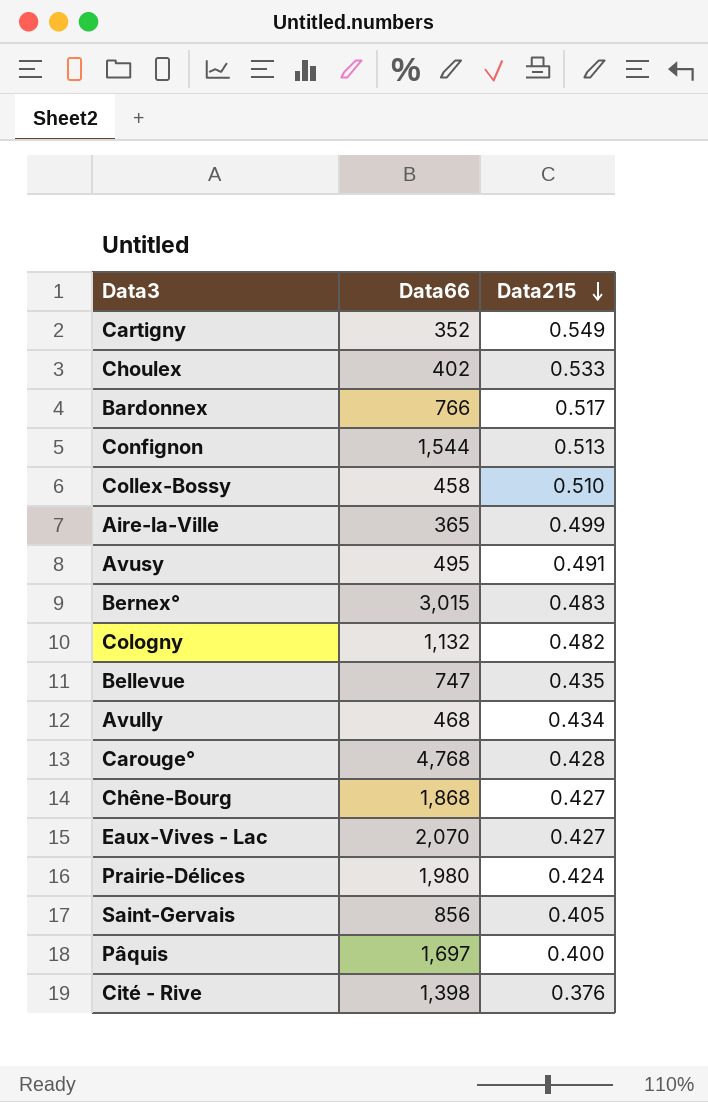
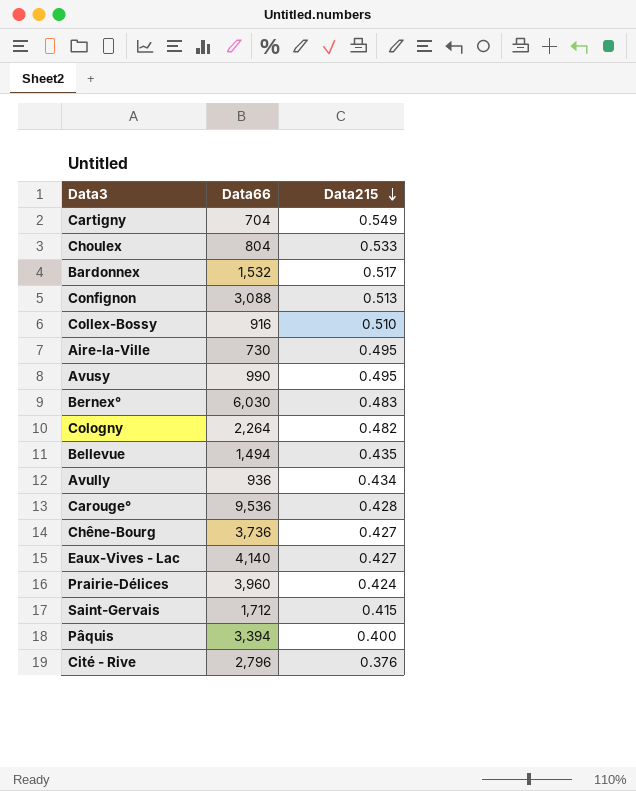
Cartigny | Data66: 352 -> 704
Choulex | Data66: 402 -> 804
Bardonnex | Data66: 766 -> 1,532
Confignon | Data66: 1,544 -> 3,088
Collex-Bossy | Data66: 458 -> 916
Aire-la-Ville | Data66: 365 -> 730
Aire-la-Ville | Data215: 0.499 -> 0.495
Avusy | Data66: 495 -> 990
Avusy | Data215: 0.491 -> 0.495
Bernex° | Data66: 3,015 -> 6,030
Cologny | Data66: 1,132 -> 2,264
Bellevue | Data66: 747 -> 1,494
Avully | Data66: 468 -> 936
Carouge° | Data66: 4,768 -> 9,536
Chêne-Bourg | Data66: 1,868 -> 3,736
Eaux-Vives - Lac | Data66: 2,070 -> 4,140
Prairie-Délices | Data66: 1,980 -> 3,960
Saint-Gervais | Data66: 856 -> 1,712
Saint-Gervais | Data215: 0.405 -> 0.415
Pâquis | Data66: 1,697 -> 3,394
Cité - Rive | Data66: 1,398 -> 2,796

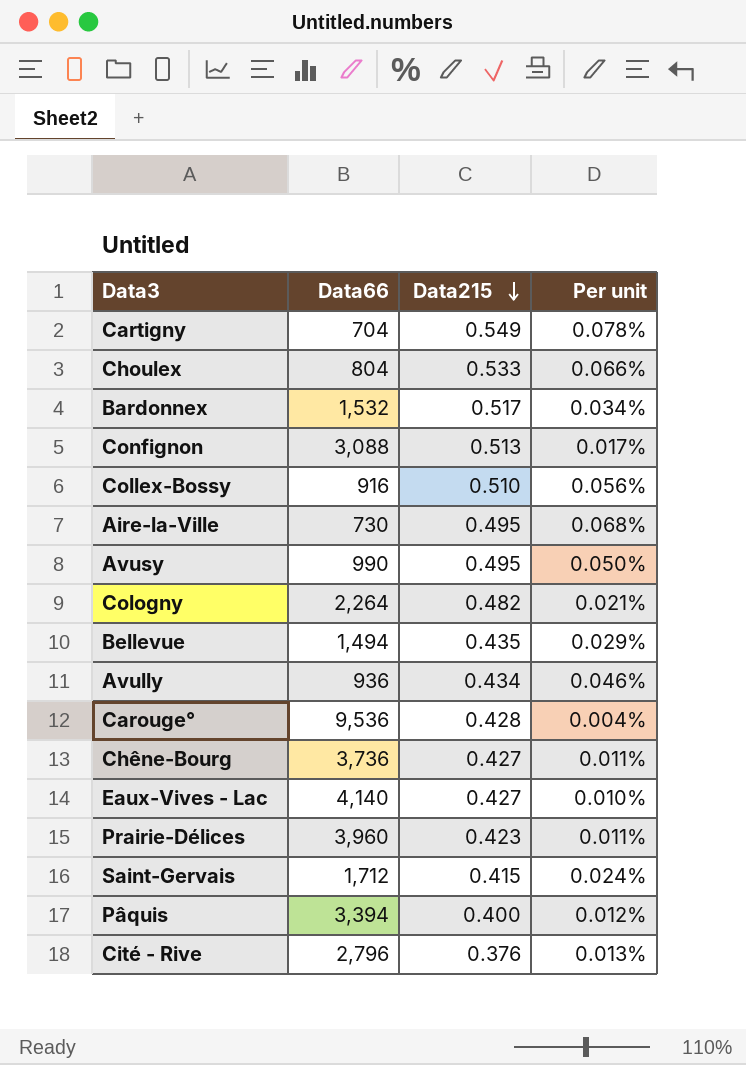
column Per unit | formula: none -> [Data215] / [Data66]
row Bernex°: 6,030 | 0.483 -> none
Prairie-Délices | Data215: 0.424 -> 0.423

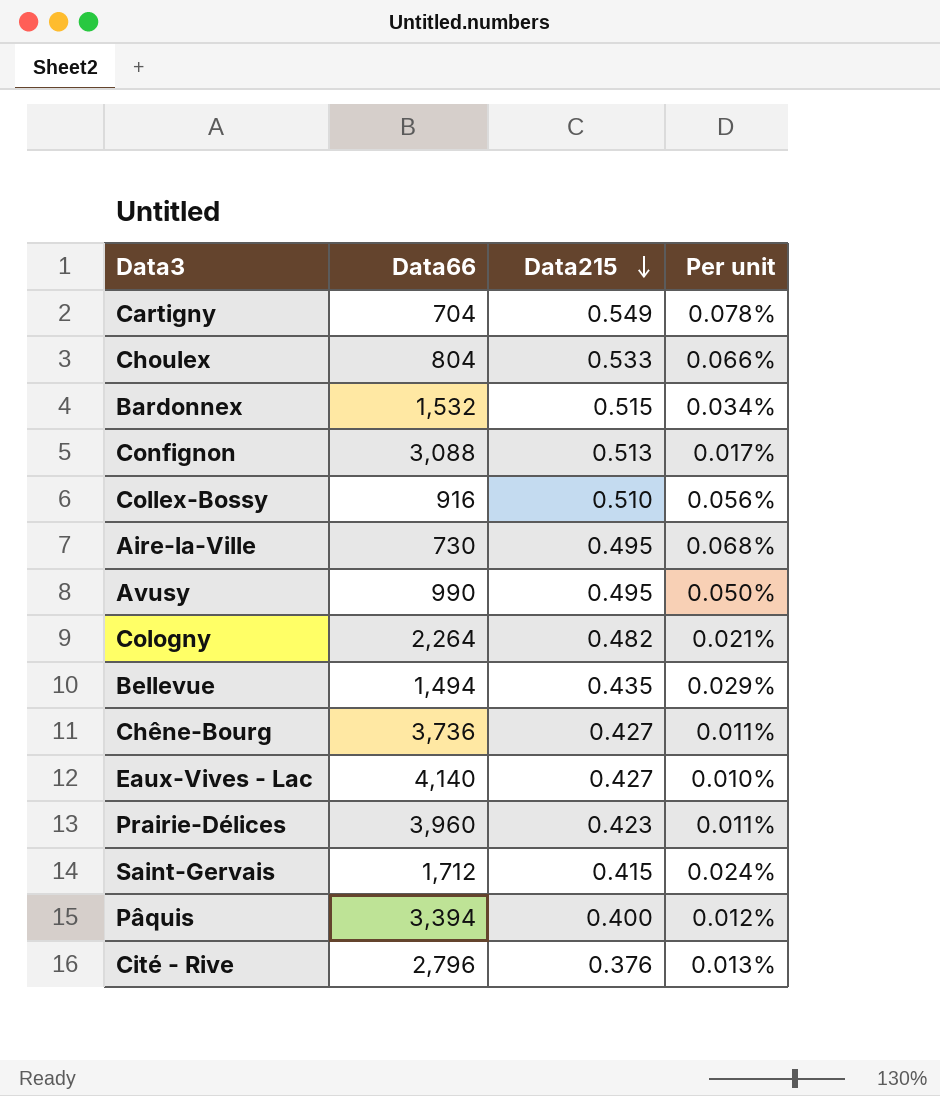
row Avully: 936 | 0.434 | 0.046% -> none
row Carouge°: 9,536 | 0.428 | 0.004% -> none
Bardonnex | Data215: 0.517 -> 0.515

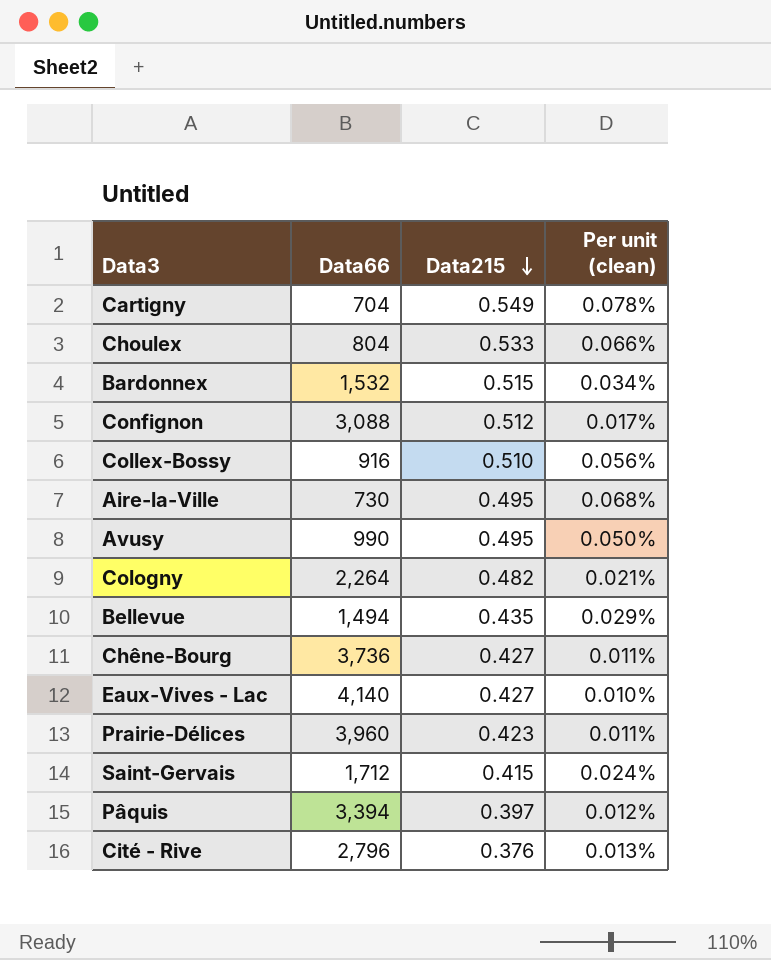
column name: Per unit -> Per unit (clean)
Confignon | Data215: 0.513 -> 0.512
Pâquis | Data215: 0.400 -> 0.397

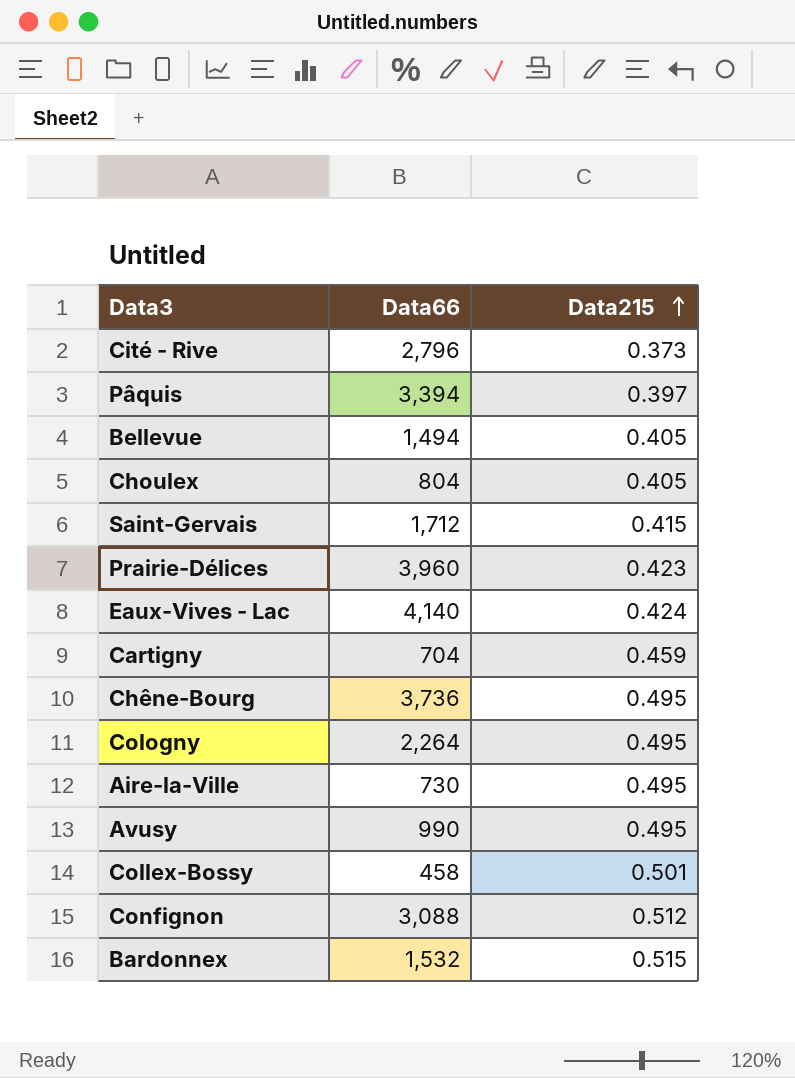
row order: Data215 descending -> Data215 ascending
column Per unit (clean) | formula: [Data215] / [Data66] -> none
Cité - Rive | Data215: 0.376 -> 0.373
Bellevue | Data215: 0.435 -> 0.405
Choulex | Data215: 0.533 -> 0.405
Eaux-Vives - Lac | Data215: 0.427 -> 0.424
Cartigny | Data215: 0.549 -> 0.459
Chêne-Bourg | Data215: 0.427 -> 0.495
Cologny | Data215: 0.482 -> 0.495
Collex-Bossy | Data66: 916 -> 458
Collex-Bossy | Data215: 0.510 -> 0.501

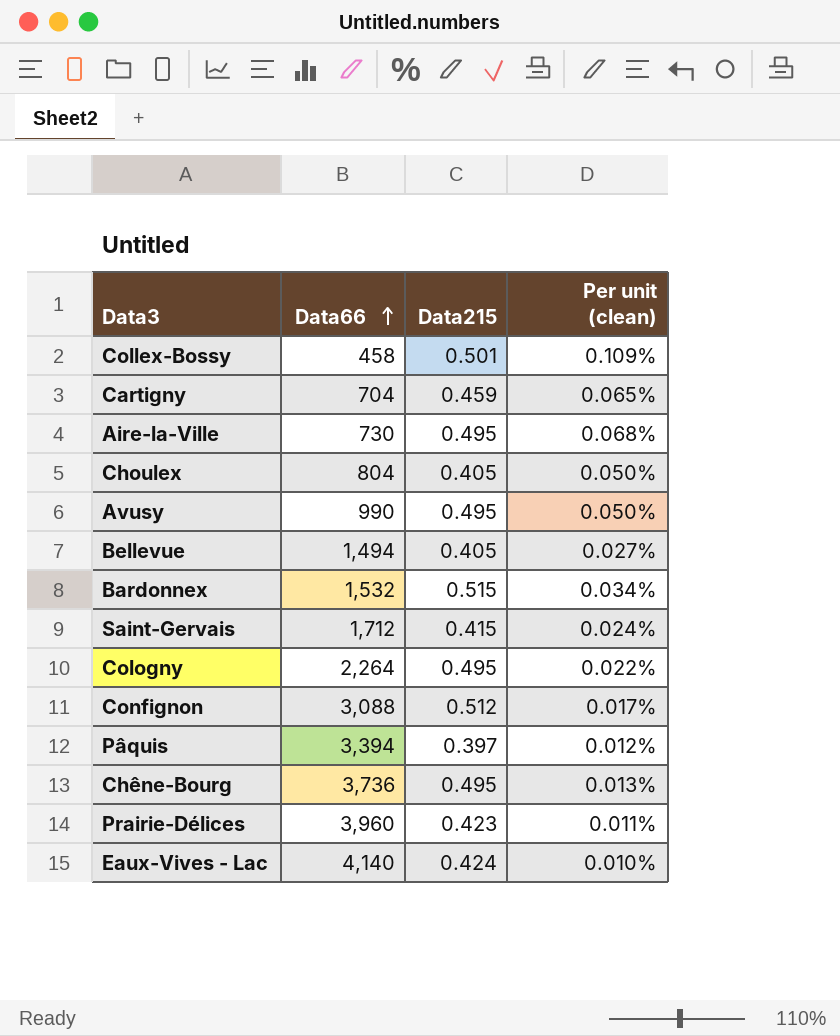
row order: Data215 ascending -> Data66 ascending
column Per unit (clean) | formula: none -> [Data215] / [Data66]
row Cité - Rive: 2,796 | 0.373 -> none

